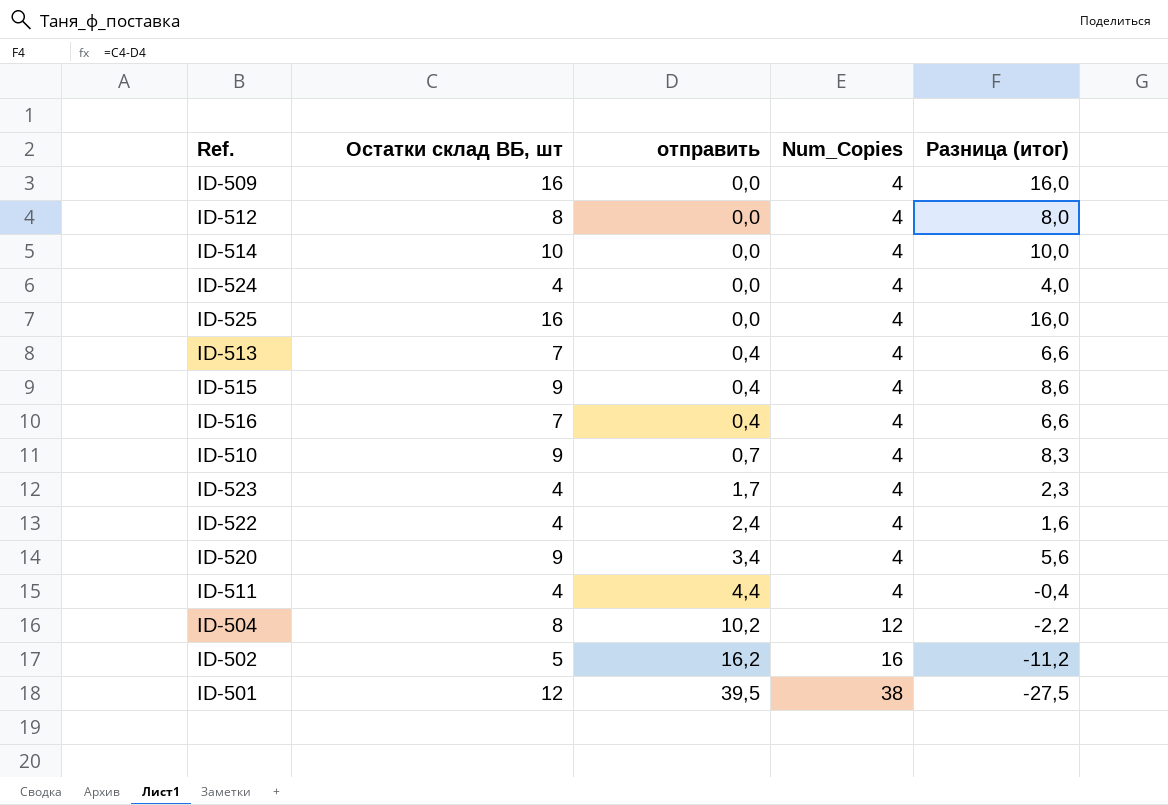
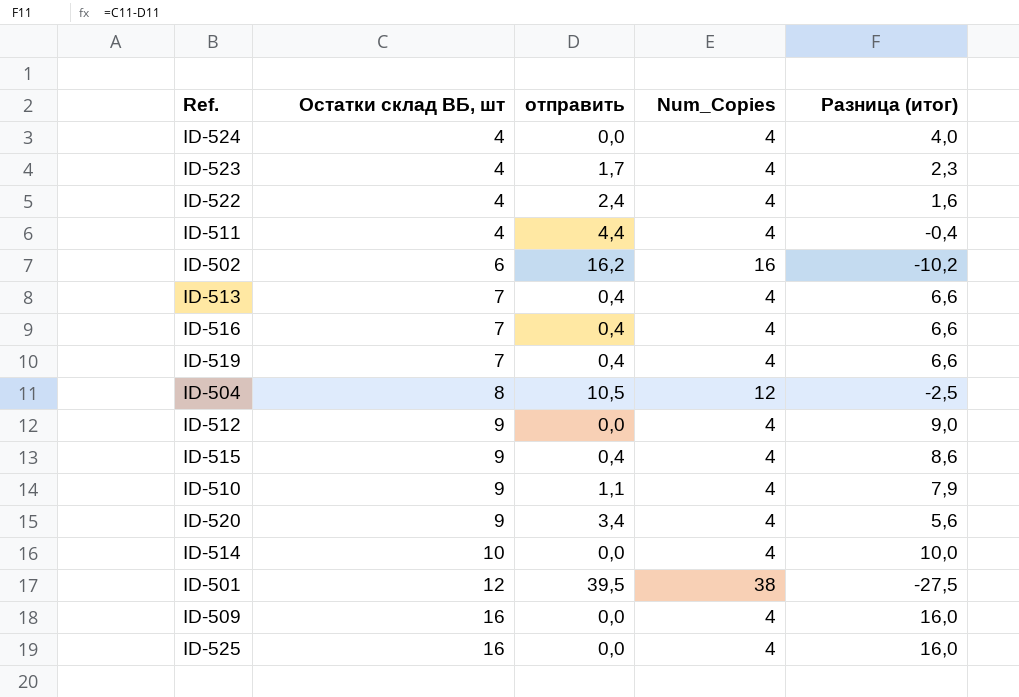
row order: отправить ascending -> Остатки склад ВБ, шт ascending
ID-502 | Остатки склад ВБ, шт: 5 -> 6
ID-502 | Разница (итог): -11,2 -> -10,2
row ID-519: none -> 7 | 0,4 | 4 | 6,6
ID-504 | отправить: 10,2 -> 10,5
ID-504 | Разница (итог): -2,2 -> -2,5
ID-512 | Остатки склад ВБ, шт: 8 -> 9
ID-512 | Разница (итог): 8,0 -> 9,0
ID-510 | отправить: 0,7 -> 1,1
ID-510 | Разница (итог): 8,3 -> 7,9

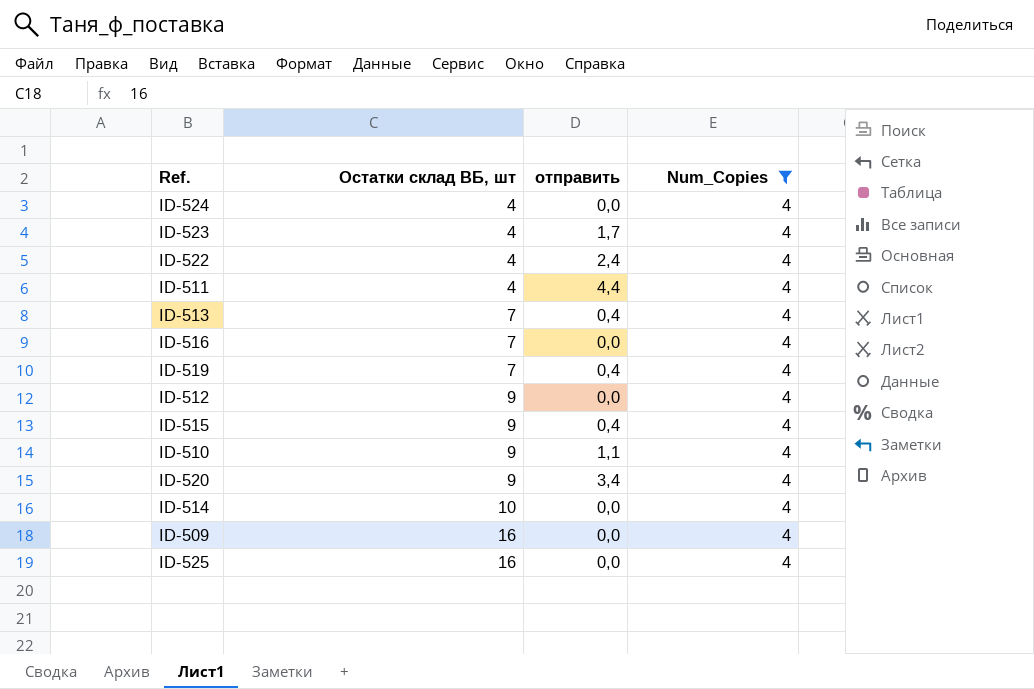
filter: none -> Num_Copies = 4
column Разница (итог) | formula: [Остатки склад ВБ, шт] - [отправить] -> none
ID-516 | отправить: 0,4 -> 0,0

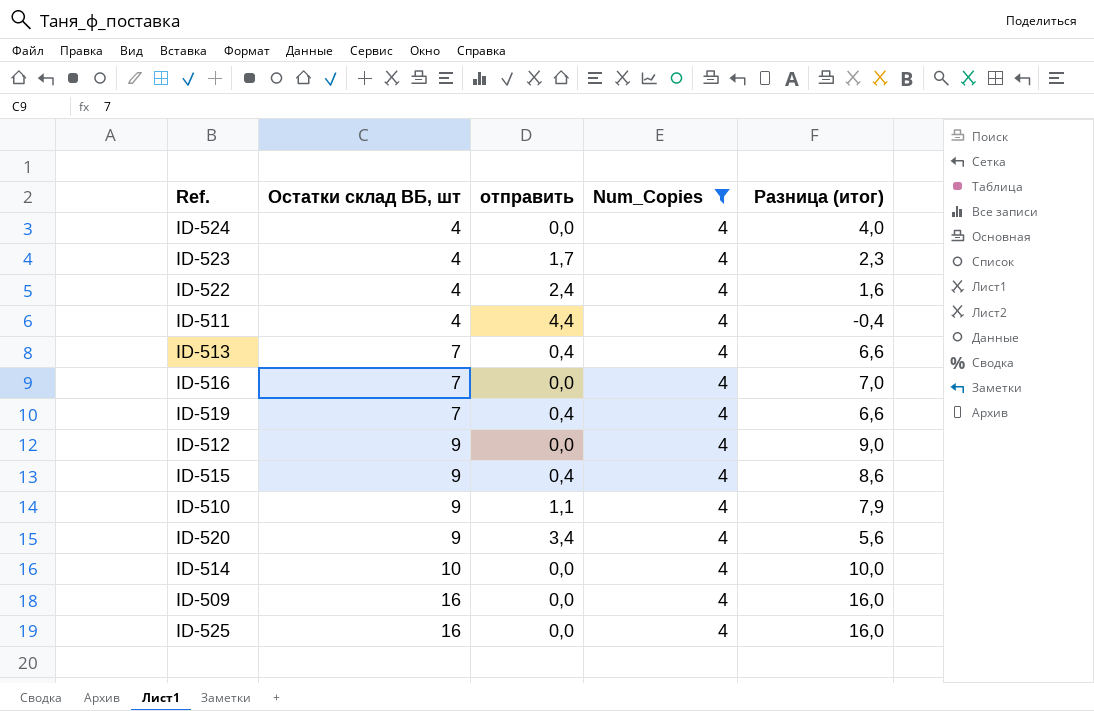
column Разница (итог) | formula: none -> [Остатки склад ВБ, шт] - [отправить]

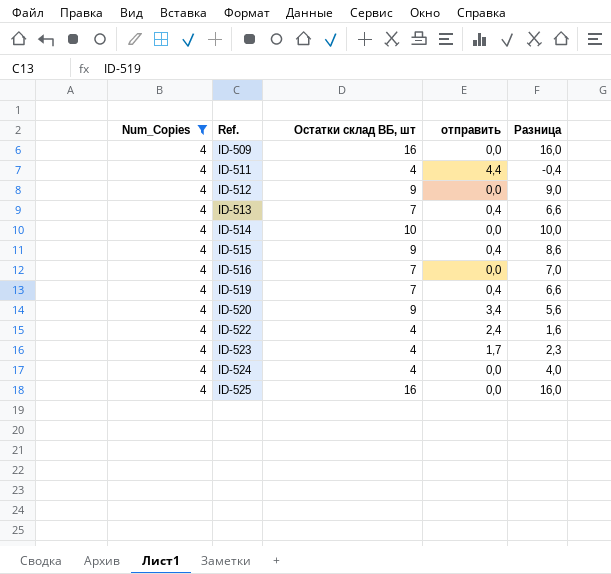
row order: Остатки склад ВБ, шт ascending -> Ref. ascending
column Num_Copies | position: 4 -> 1
column name: Разница (итог) -> Разница
row ID-510: 9 | 1,1 | 4 | 7,9 -> none

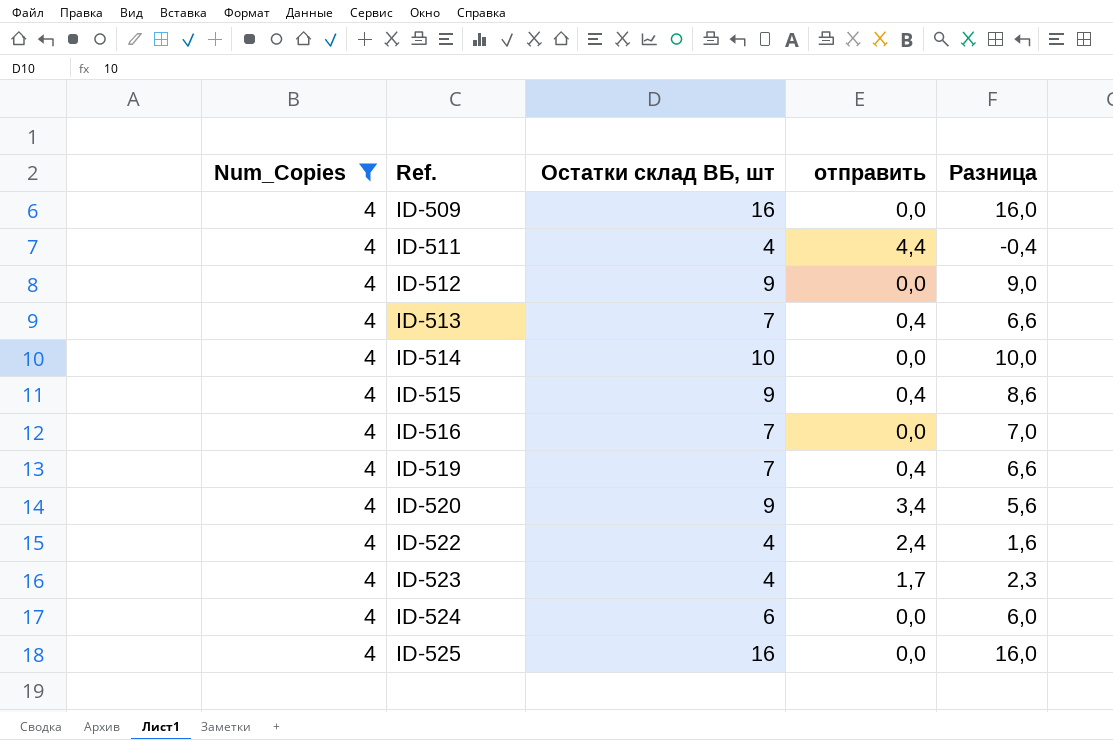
ID-524 | Остатки склад ВБ, шт: 4 -> 6
ID-524 | Разница: 4,0 -> 6,0

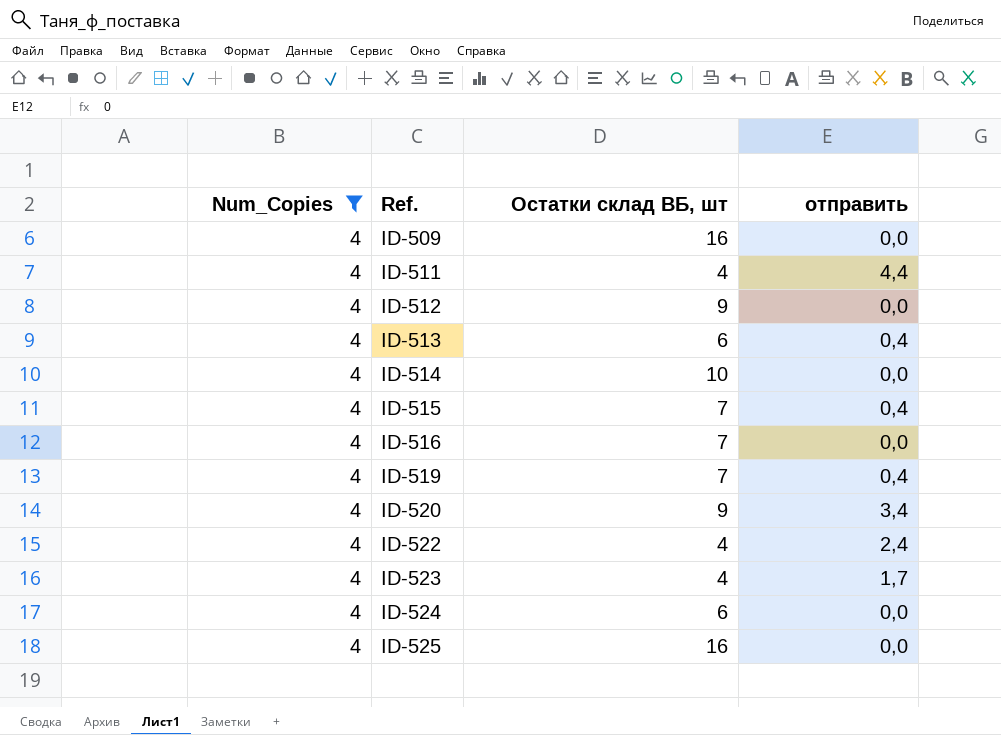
column Разница | formula: [Остатки склад ВБ, шт] - [отправить] -> none
ID-513 | Остатки склад ВБ, шт: 7 -> 6
ID-515 | Остатки склад ВБ, шт: 9 -> 7

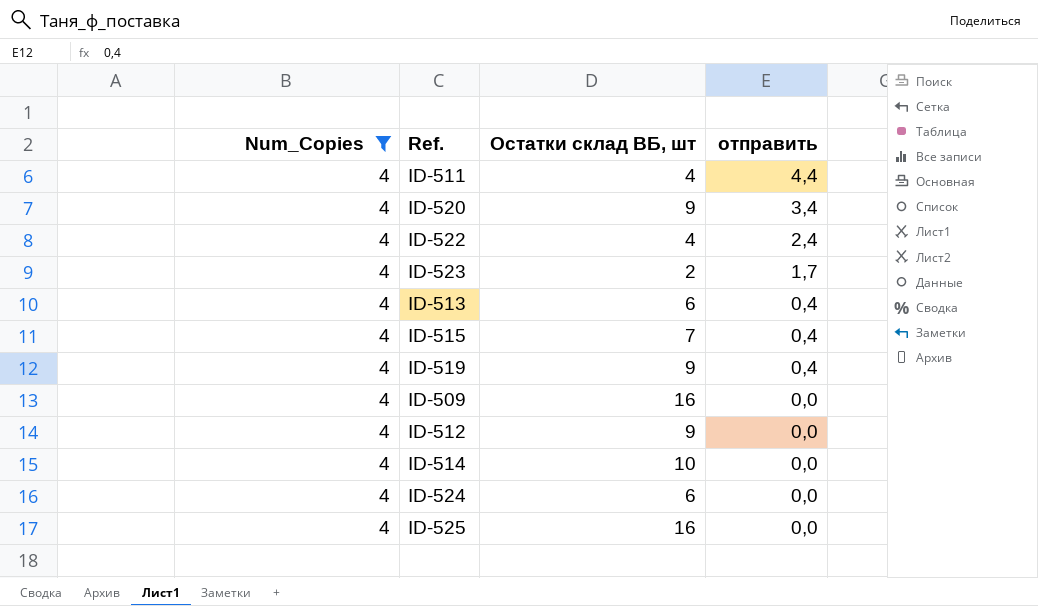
row order: Ref. ascending -> отправить descending
row ID-516: 4 | 7 | 0,0 -> none
ID-523 | Остатки склад ВБ, шт: 4 -> 2
ID-519 | Остатки склад ВБ, шт: 7 -> 9

